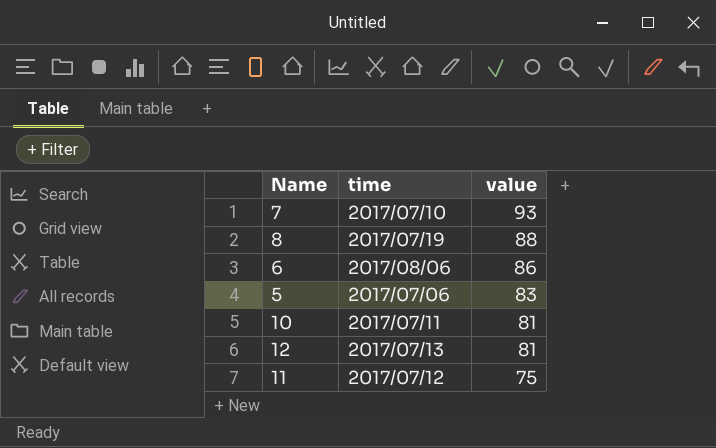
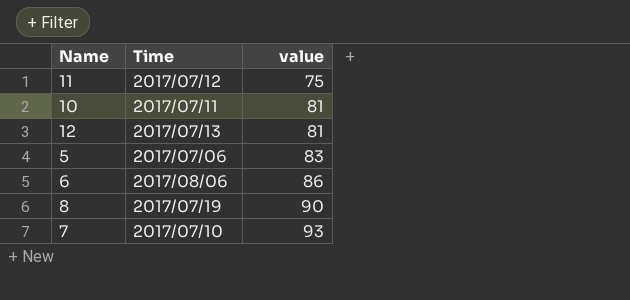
row order: value descending -> value ascending
column name: time -> Time
8 | value: 88 -> 90

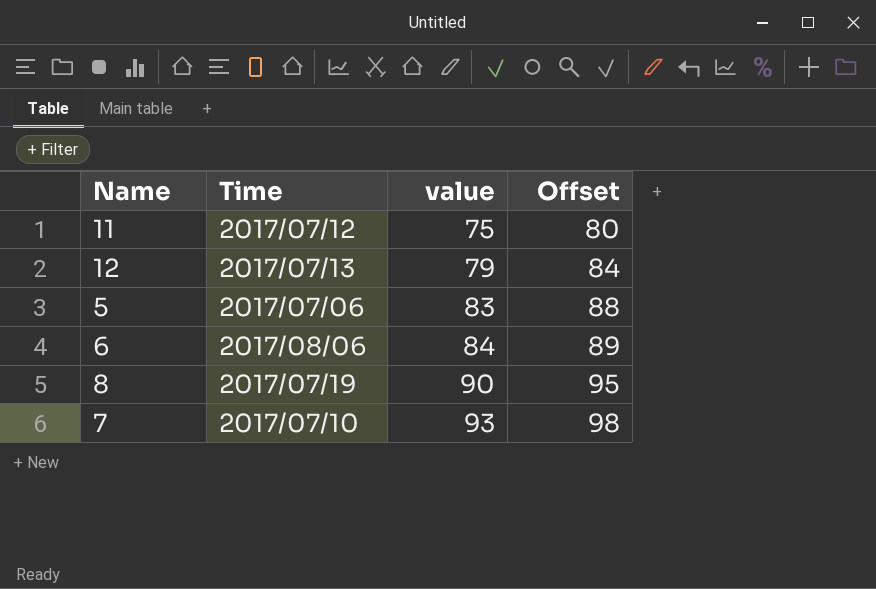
column Offset | formula: none -> [value] + 5
row 10: 2017/07/11 | 81 -> none
12 | value: 81 -> 79
6 | value: 86 -> 84

